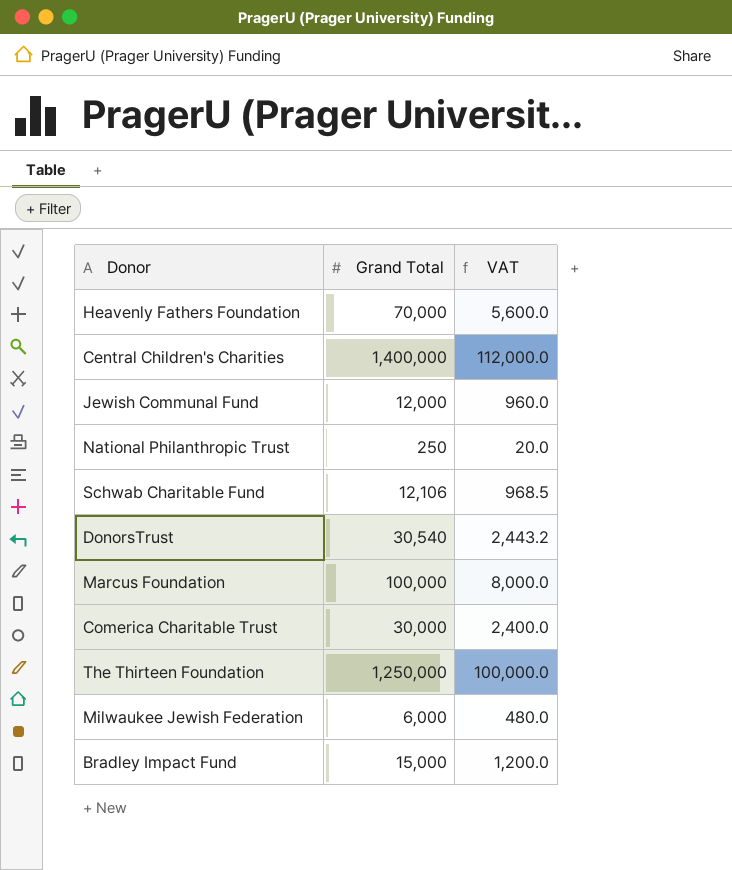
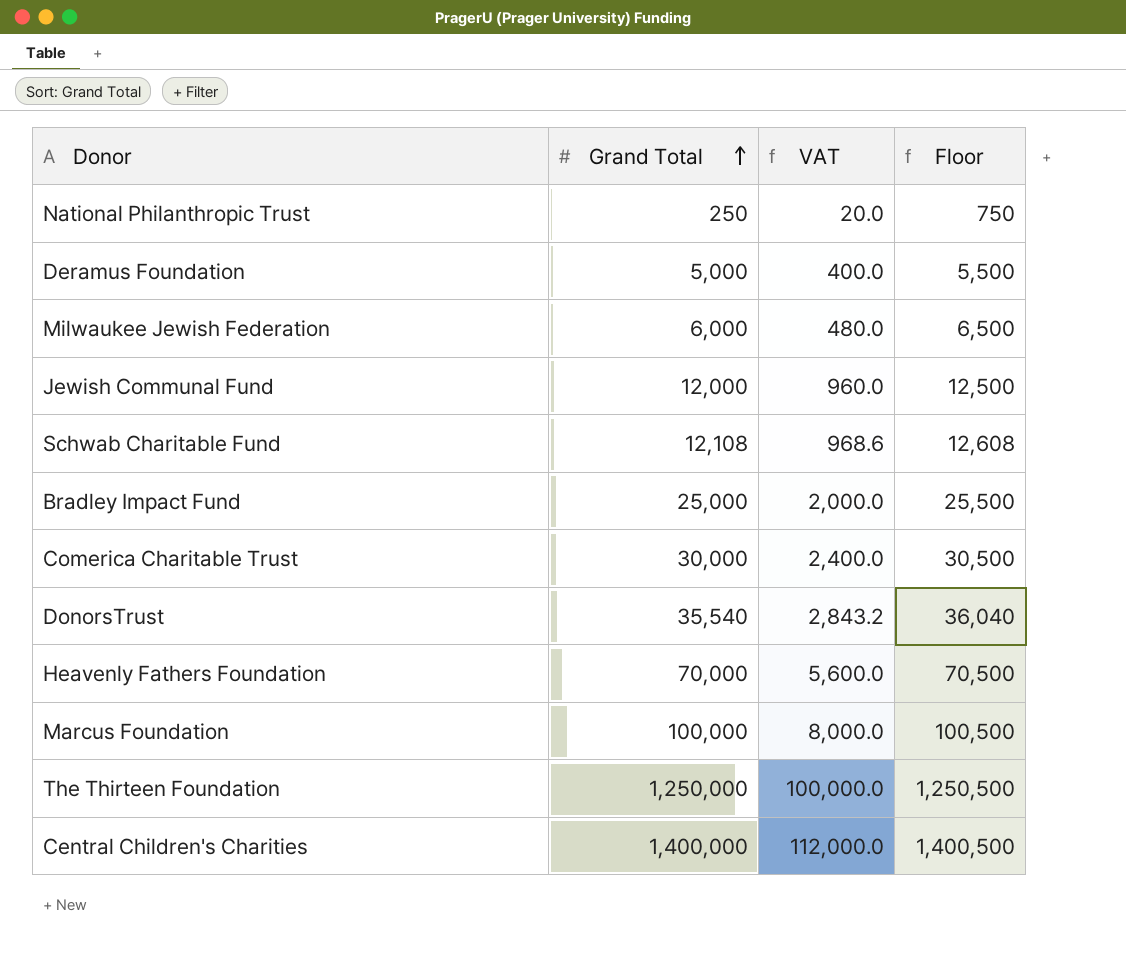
row order: none -> Grand Total ascending
column Floor | formula: none -> [Grand Total] + 500
row Deramus Foundation: none -> 5,000 | 400.0 | 5,500
Schwab Charitable Fund | Grand Total: 12,106 -> 12,108
Schwab Charitable Fund | VAT: 968.5 -> 968.6
Bradley Impact Fund | Grand Total: 15,000 -> 25,000
Bradley Impact Fund | VAT: 1,200.0 -> 2,000.0
DonorsTrust | Grand Total: 30,540 -> 35,540
DonorsTrust | VAT: 2,443.2 -> 2,843.2

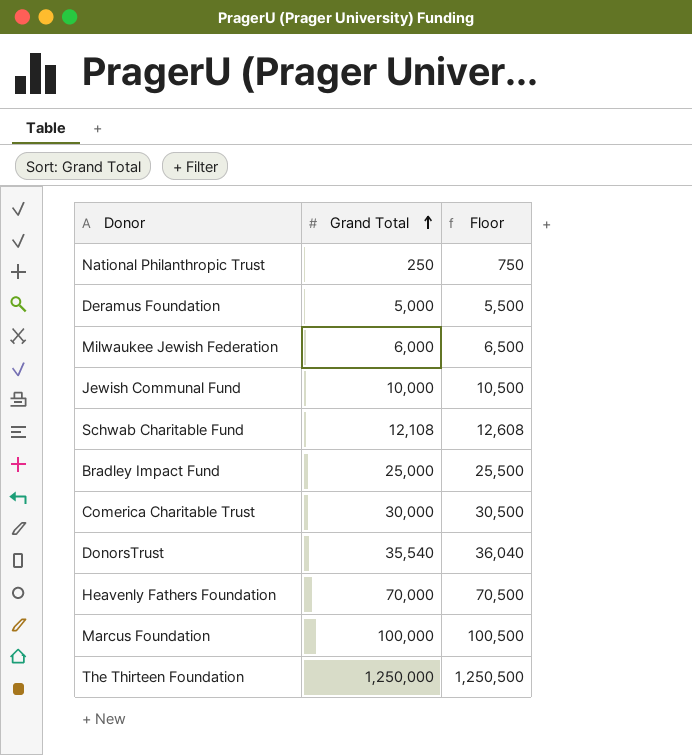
column VAT | formula: [Grand Total] * 0.08 -> none
row Central Children's Charities: 1,400,000 | 112,000.0 | 1,400,500 -> none
Jewish Communal Fund | Grand Total: 12,000 -> 10,000
Jewish Communal Fund | Floor: 12,500 -> 10,500

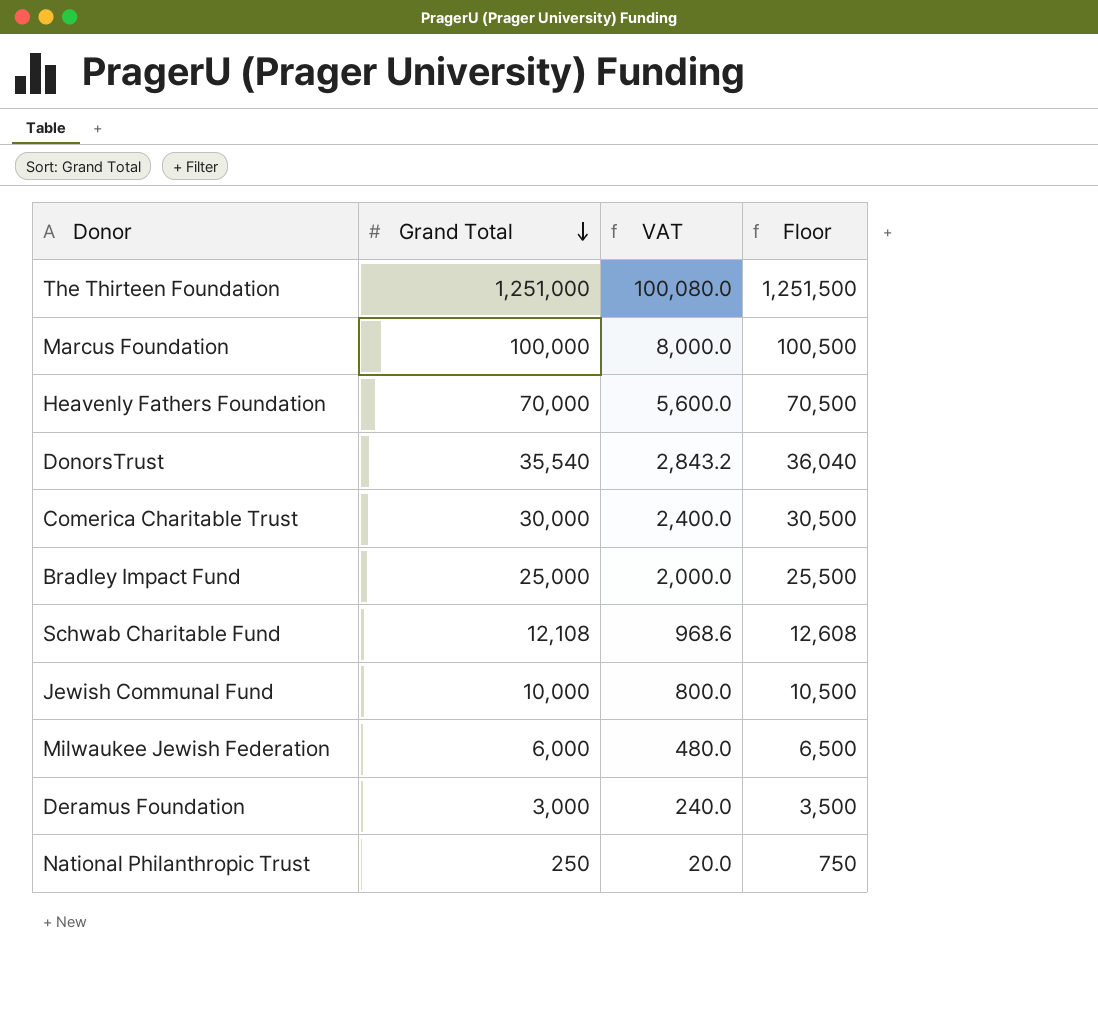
row order: Grand Total ascending -> Grand Total descending
column VAT | formula: none -> [Grand Total] * 0.08
The Thirteen Foundation | Grand Total: 1,250,000 -> 1,251,000
The Thirteen Foundation | Floor: 1,250,500 -> 1,251,500
Deramus Foundation | Grand Total: 5,000 -> 3,000
Deramus Foundation | Floor: 5,500 -> 3,500

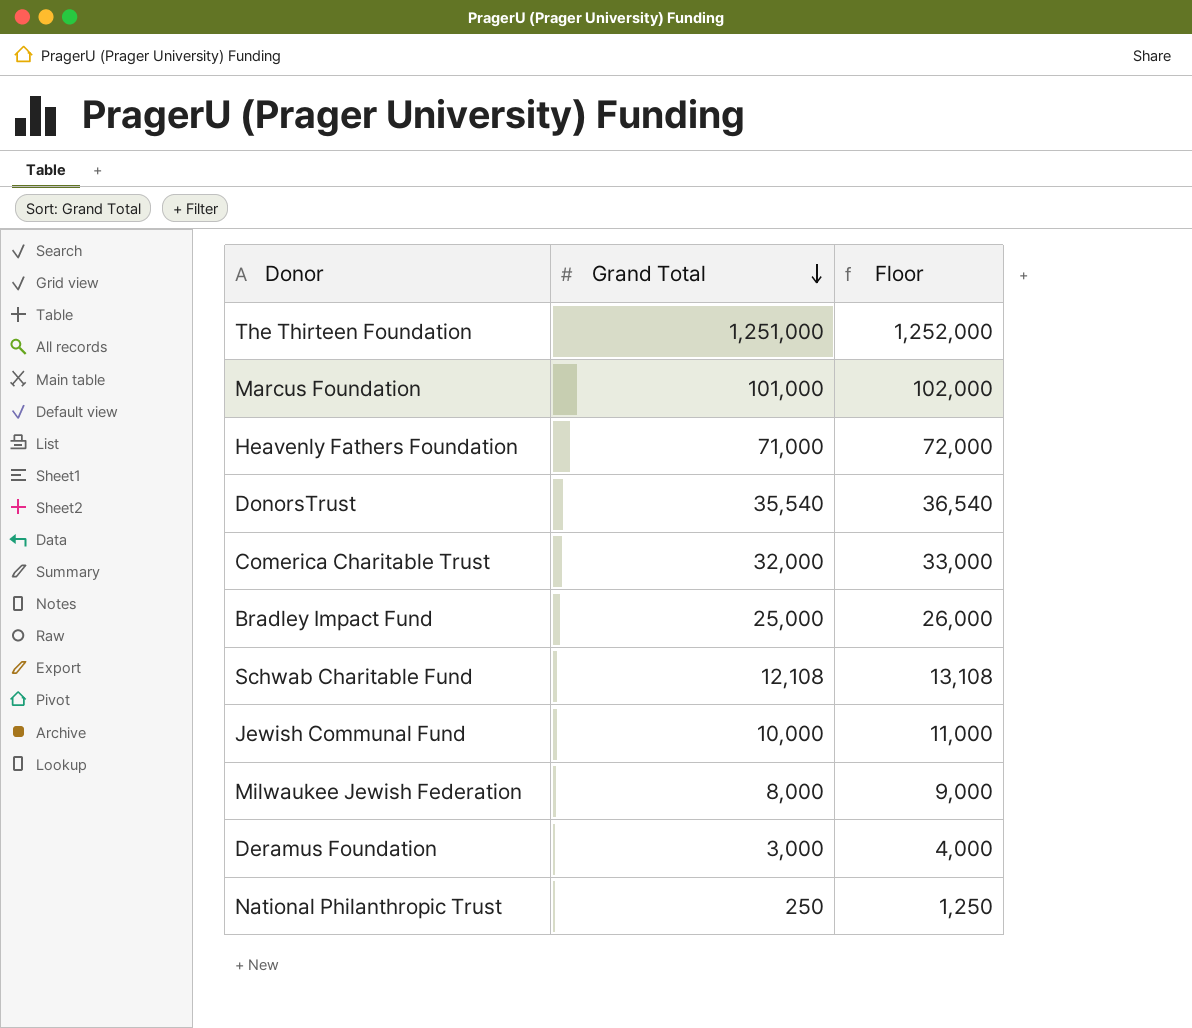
column VAT | formula: [Grand Total] * 0.08 -> none
column Floor | formula: [Grand Total] + 500 -> [Grand Total] + 1000
Marcus Foundation | Grand Total: 100,000 -> 101,000
Heavenly Fathers Foundation | Grand Total: 70,000 -> 71,000
Comerica Charitable Trust | Grand Total: 30,000 -> 32,000
Milwaukee Jewish Federation | Grand Total: 6,000 -> 8,000

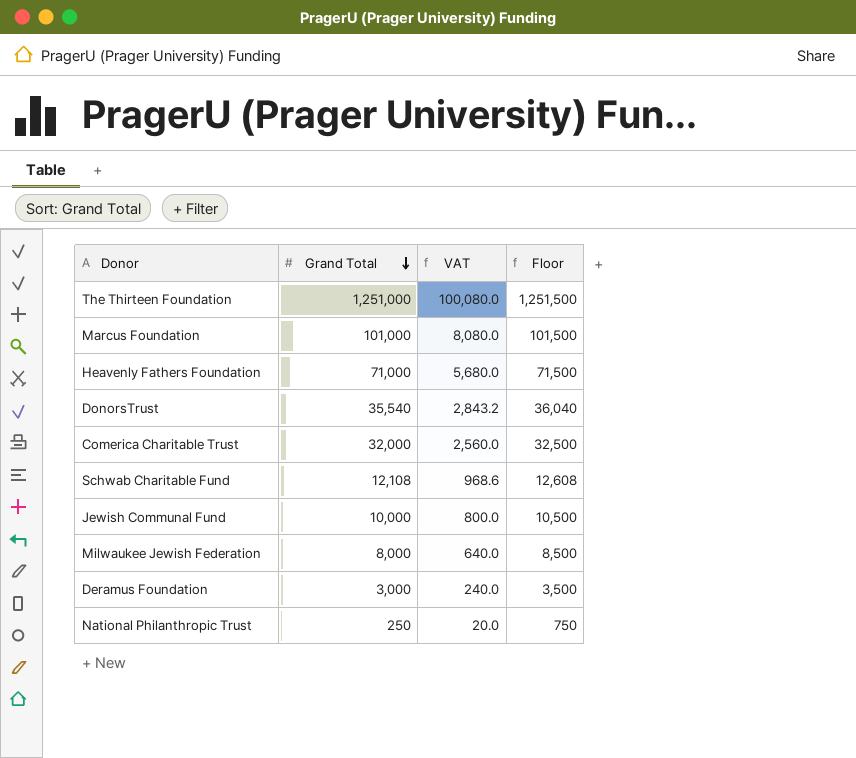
column VAT | formula: none -> [Grand Total] * 0.08
column Floor | formula: [Grand Total] + 1000 -> [Grand Total] + 500
row Bradley Impact Fund: 25,000 | 26,000 -> none

